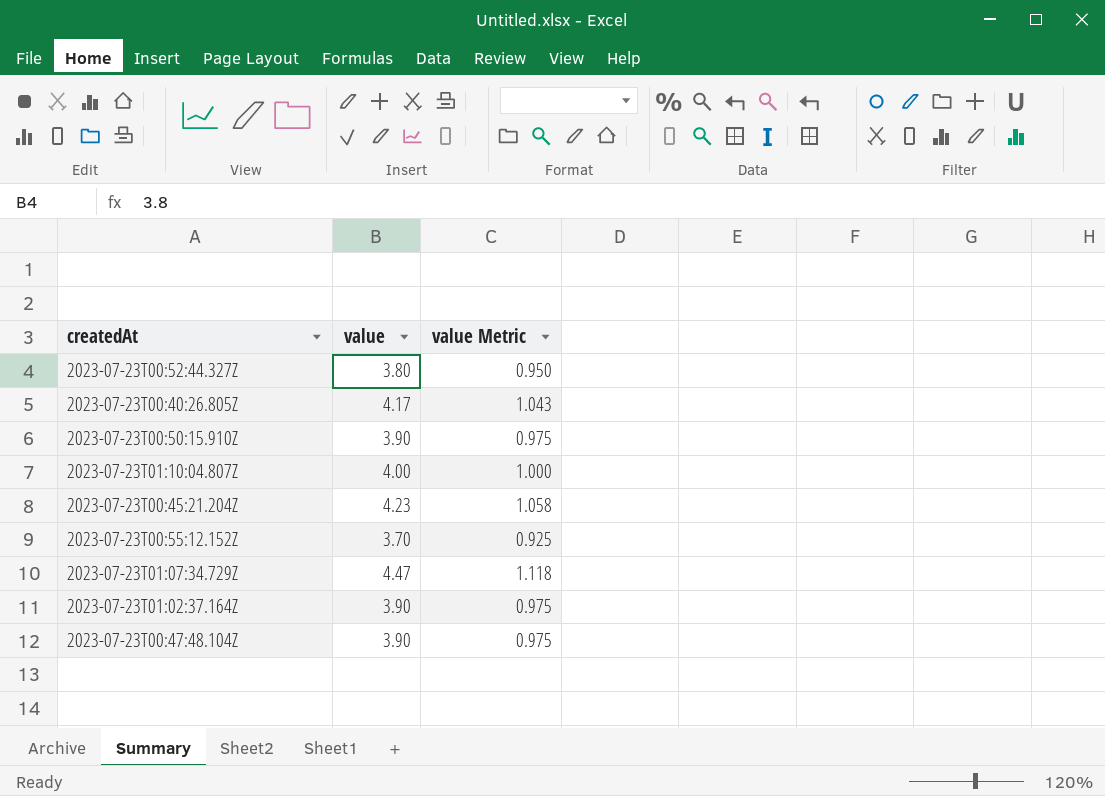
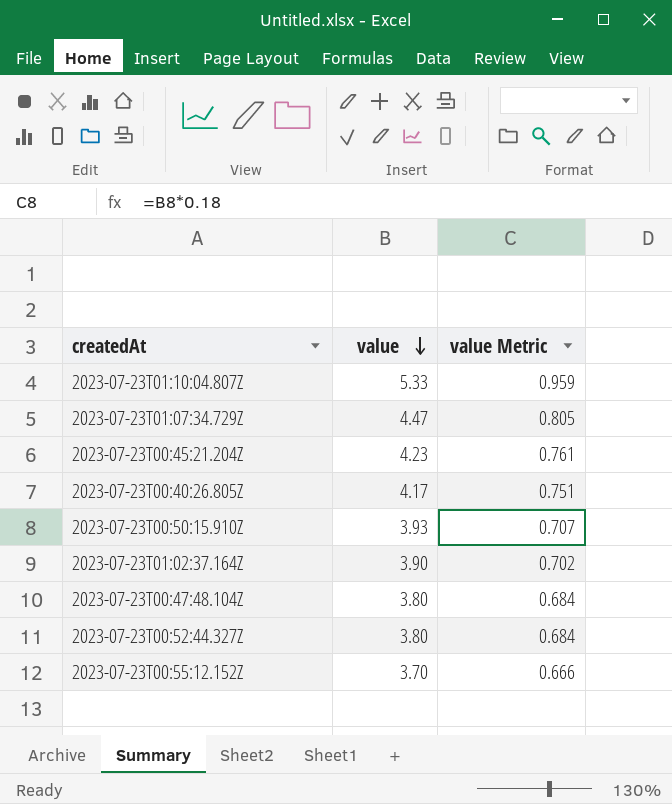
row order: none -> value descending
column value Metric | formula: [value] * 0.25 -> [value] * 0.18
2023-07-23T01:10:04.807Z | value: 4.00 -> 5.33
2023-07-23T00:50:15.910Z | value: 3.90 -> 3.93
2023-07-23T00:47:48.104Z | value: 3.90 -> 3.80

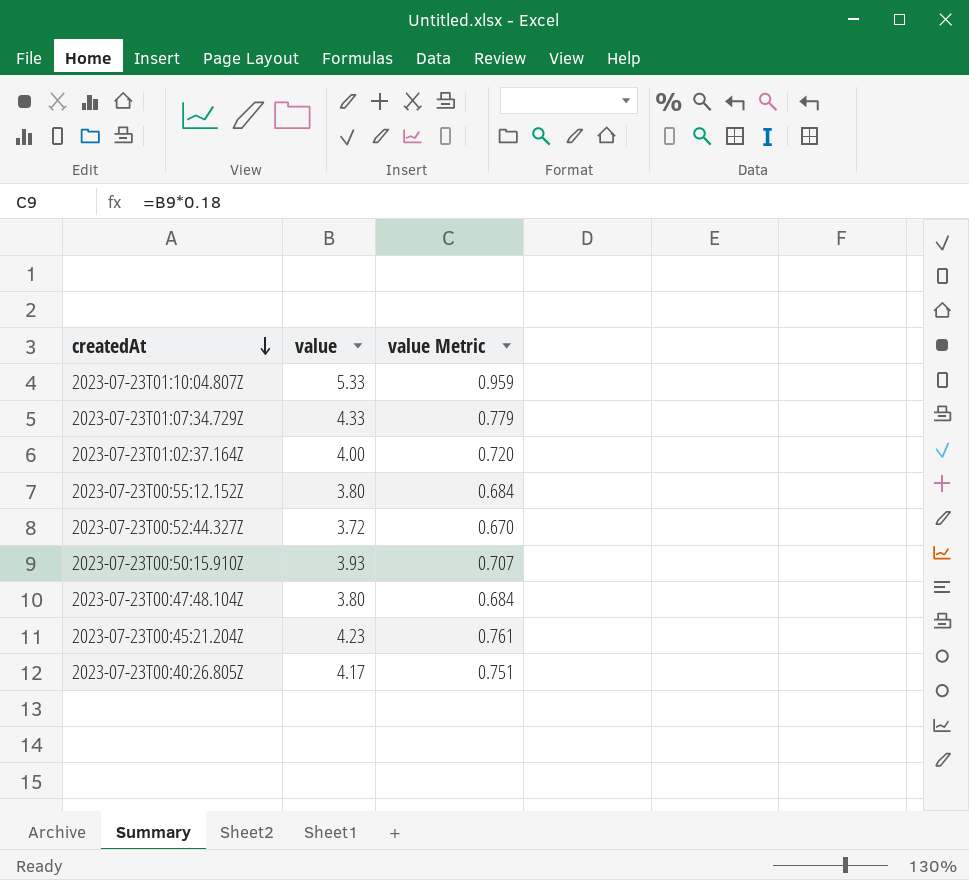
row order: value descending -> createdAt descending
2023-07-23T01:07:34.729Z | value: 4.47 -> 4.33
2023-07-23T01:07:34.729Z | value Metric: 0.805 -> 0.779
2023-07-23T01:02:37.164Z | value: 3.90 -> 4.00
2023-07-23T01:02:37.164Z | value Metric: 0.702 -> 0.720
2023-07-23T00:55:12.152Z | value: 3.70 -> 3.80
2023-07-23T00:55:12.152Z | value Metric: 0.666 -> 0.684
2023-07-23T00:52:44.327Z | value: 3.80 -> 3.72
2023-07-23T00:52:44.327Z | value Metric: 0.684 -> 0.670

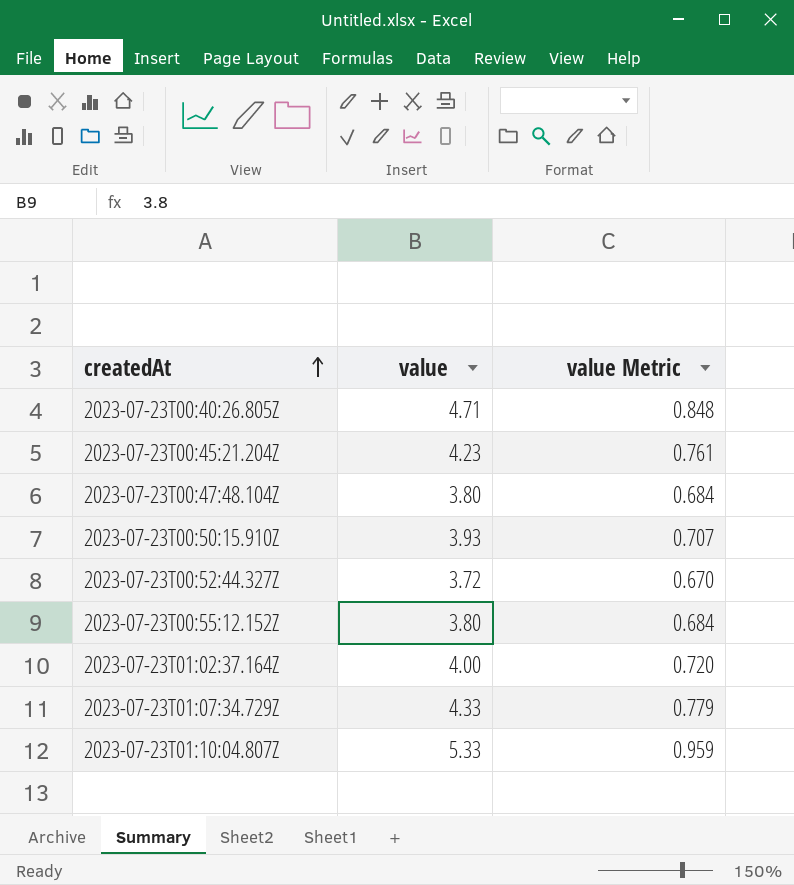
row order: createdAt descending -> createdAt ascending
2023-07-23T00:40:26.805Z | value: 4.17 -> 4.71
2023-07-23T00:40:26.805Z | value Metric: 0.751 -> 0.848

